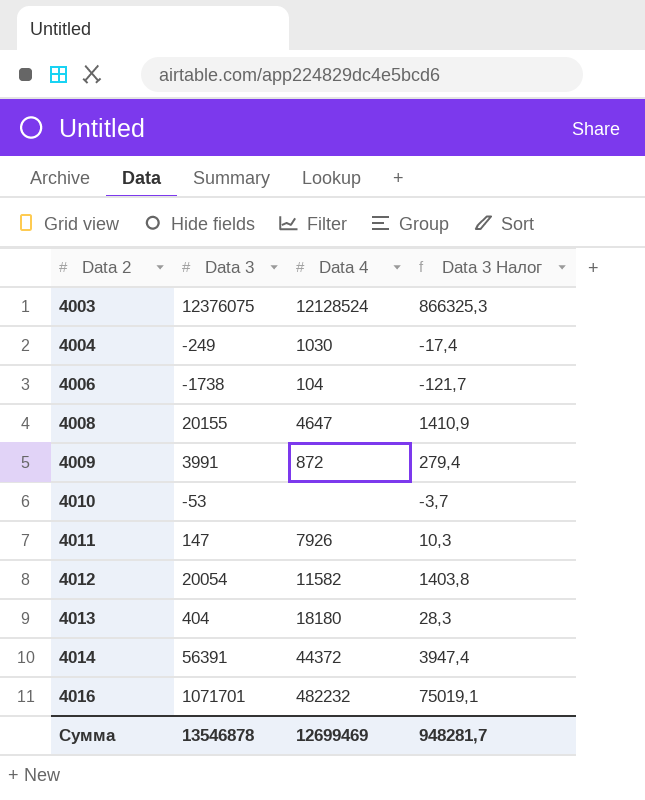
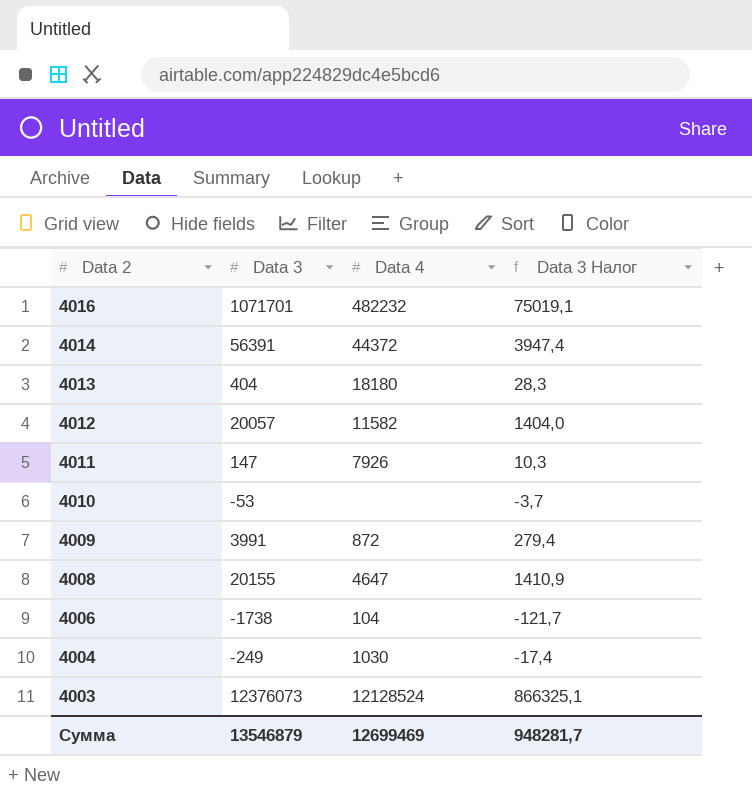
row order: Data 2 ascending -> Data 2 descending
4012 | Data 3: 20054 -> 20057
4012 | Data 3 Налог: 1403,8 -> 1404,0
4003 | Data 3: 12376075 -> 12376073
4003 | Data 3 Налог: 866325,3 -> 866325,1
Сумма | Data 3: 13546878 -> 13546879

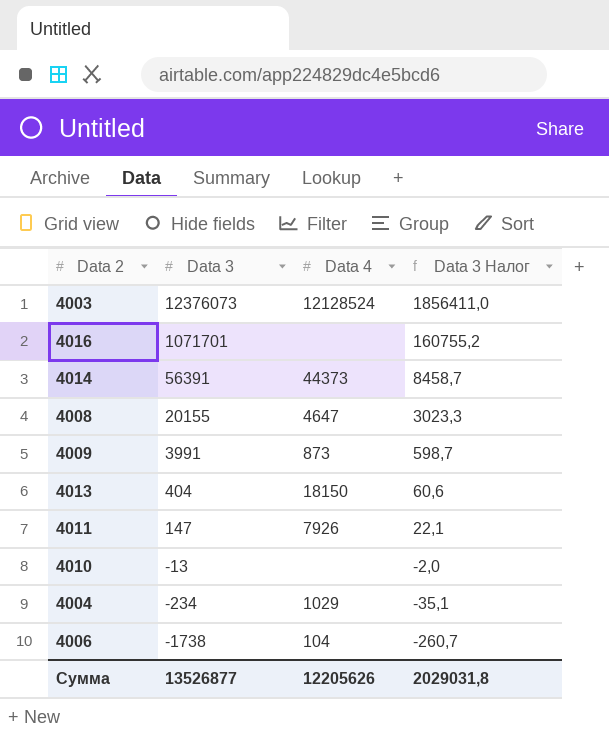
row order: Data 2 descending -> Data 3 descending
column Data 3 Налог | formula: [Data 3] * 0,07 -> [Data 3] * 0,15
row 4012: 20057 | 11582 | 1404,0 -> none
4016 | Data 4: 482232 -> none
4014 | Data 4: 44372 -> 44373
4009 | Data 4: 872 -> 873
4013 | Data 4: 18180 -> 18150
4010 | Data 3: -53 -> -13
4004 | Data 3: -249 -> -234
4004 | Data 4: 1030 -> 1029
Сумма | Data 3: 13546879 -> 13526877
Сумма | Data 4: 12699469 -> 12205626
Сумма | Data 3 Налог: 948281,7 -> 2029031,8

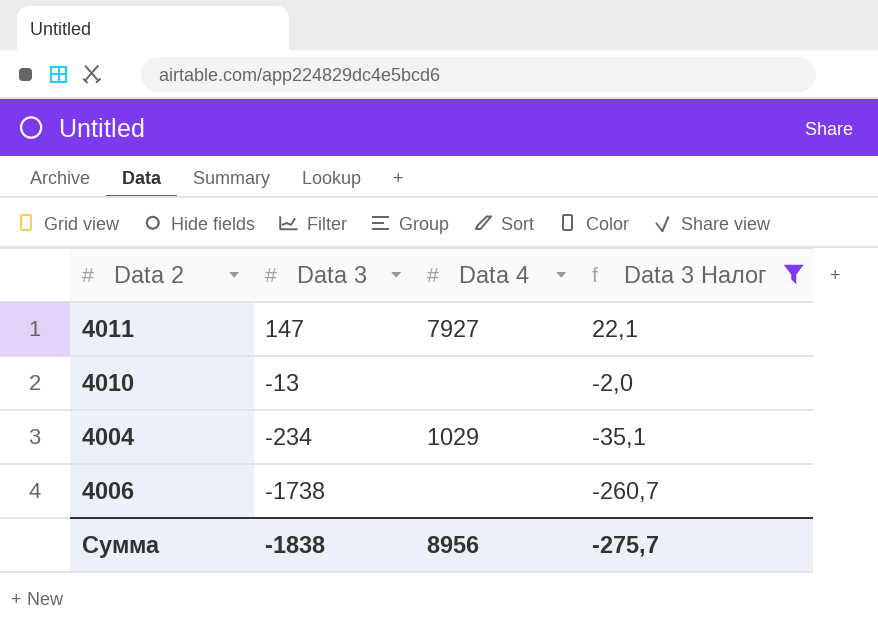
filter: none -> Data 3 Налог <= 22,1
4011 | Data 4: 7926 -> 7927
4006 | Data 4: 104 -> none
Сумма | Data 3: 13526877 -> -1838
Сумма | Data 4: 12205626 -> 8956
Сумма | Data 3 Налог: 2029031,8 -> -275,7

